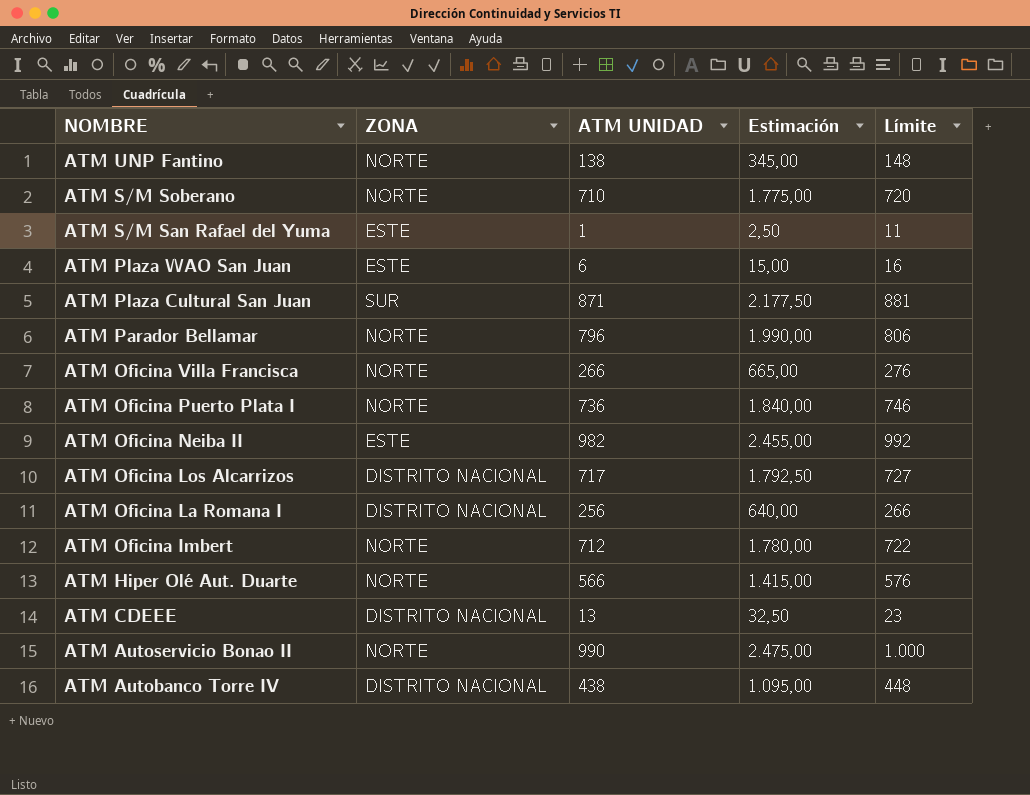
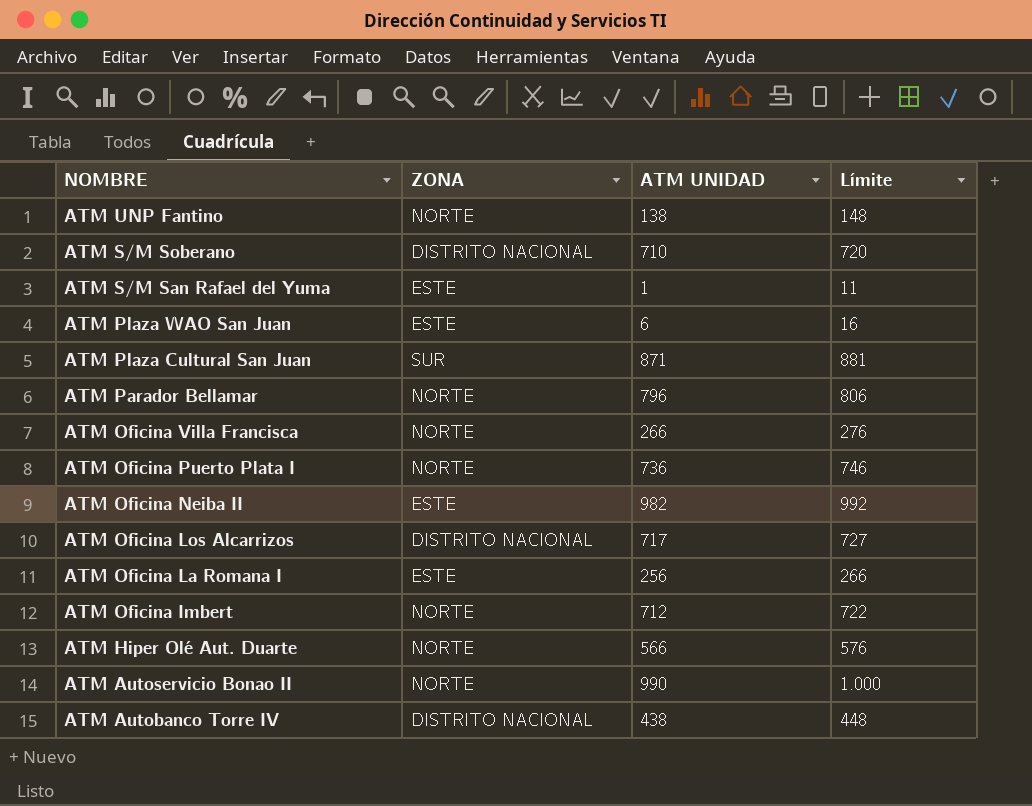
column Estimación | formula: [ATM UNIDAD] * 2,5 -> none
row ATM CDEEE: DISTRITO NACIONAL | 13 | 32,50 | 23 -> none
ATM S/M Soberano | ZONA: NORTE -> DISTRITO NACIONAL
ATM Oficina La Romana I | ZONA: DISTRITO NACIONAL -> ESTE

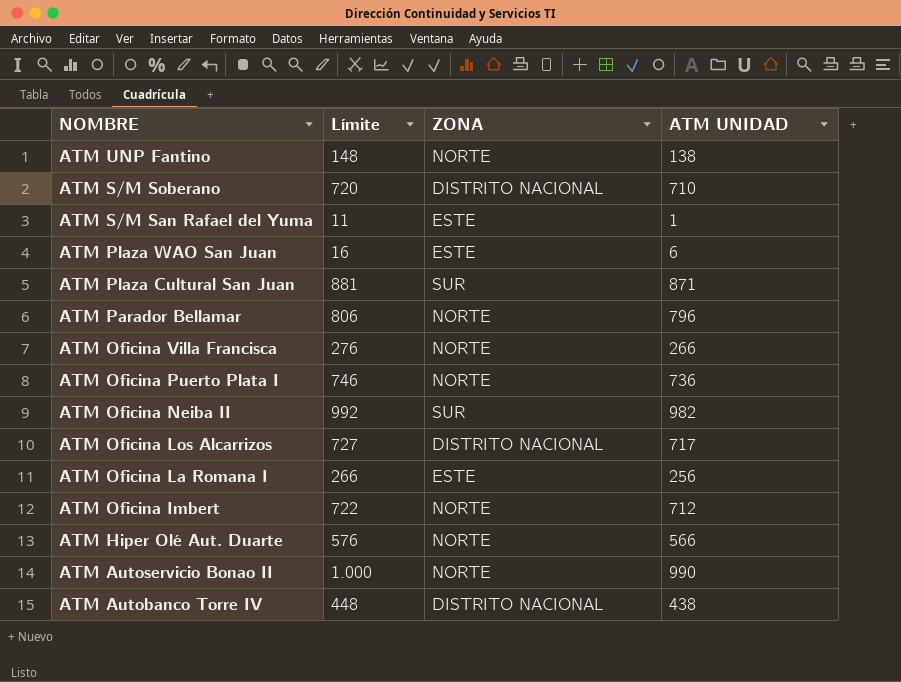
column Límite | position: 4 -> 2
ATM Oficina Neiba II | ZONA: ESTE -> SUR

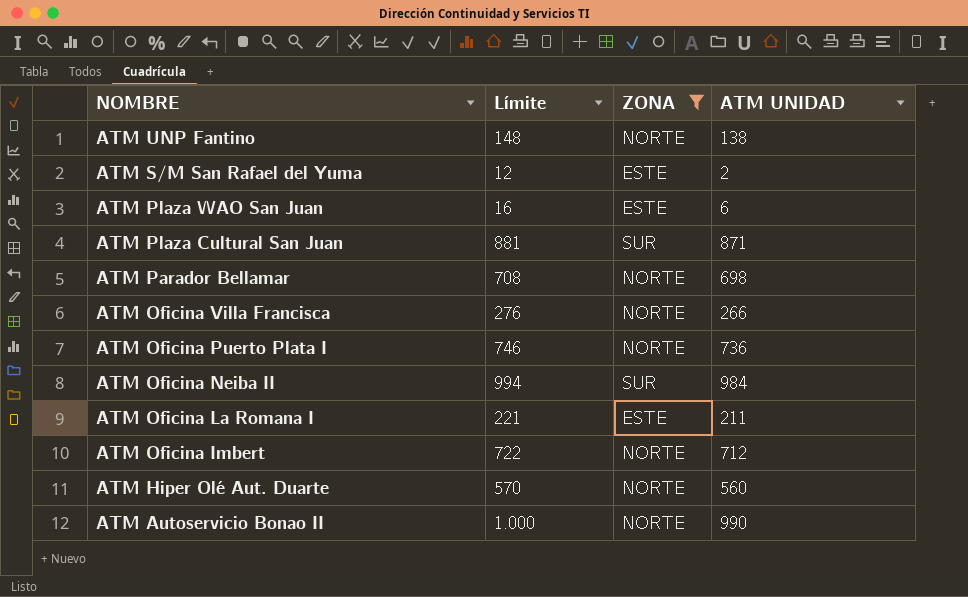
filter: none -> ZONA != DISTRITO NACIONAL
ATM S/M San Rafael del Yuma | Límite: 11 -> 12
ATM S/M San Rafael del Yuma | ATM UNIDAD: 1 -> 2
ATM Parador Bellamar | Límite: 806 -> 708
ATM Parador Bellamar | ATM UNIDAD: 796 -> 698
ATM Oficina Neiba II | Límite: 992 -> 994
ATM Oficina Neiba II | ATM UNIDAD: 982 -> 984
ATM Oficina La Romana I | Límite: 266 -> 221
ATM Oficina La Romana I | ATM UNIDAD: 256 -> 211
ATM Hiper Olé Aut. Duarte | Límite: 576 -> 570
ATM Hiper Olé Aut. Duarte | ATM UNIDAD: 566 -> 560

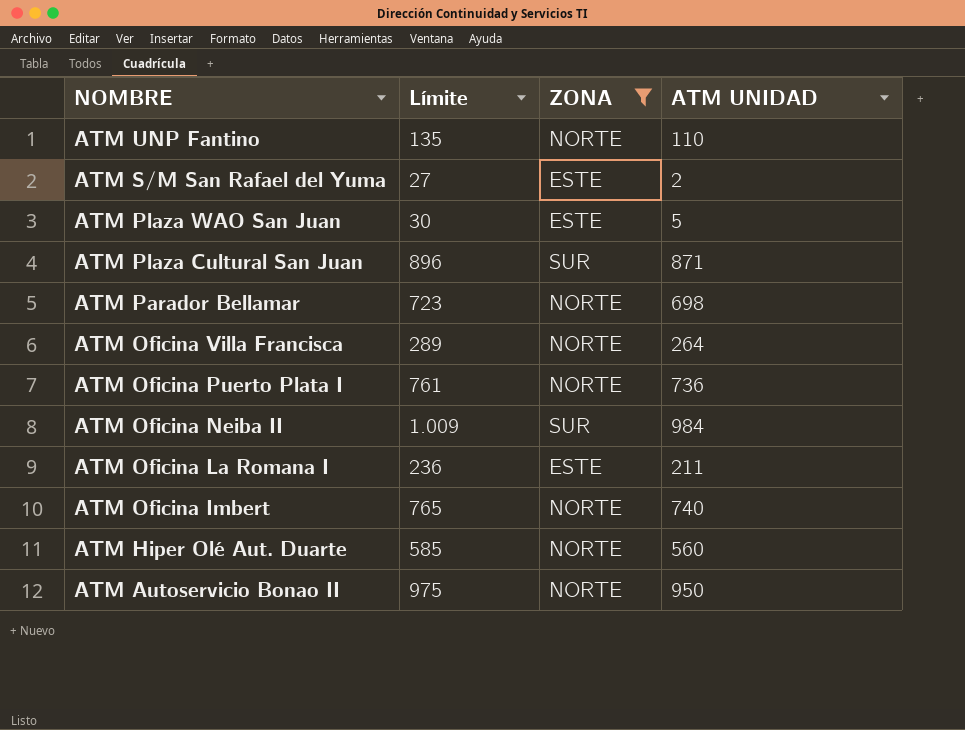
column Límite | formula: [ATM UNIDAD] + 10 -> [ATM UNIDAD] + 25
ATM UNP Fantino | ATM UNIDAD: 138 -> 110
ATM Plaza WAO San Juan | ATM UNIDAD: 6 -> 5
ATM Oficina Villa Francisca | ATM UNIDAD: 266 -> 264
ATM Oficina Imbert | ATM UNIDAD: 712 -> 740
ATM Autoservicio Bonao II | ATM UNIDAD: 990 -> 950

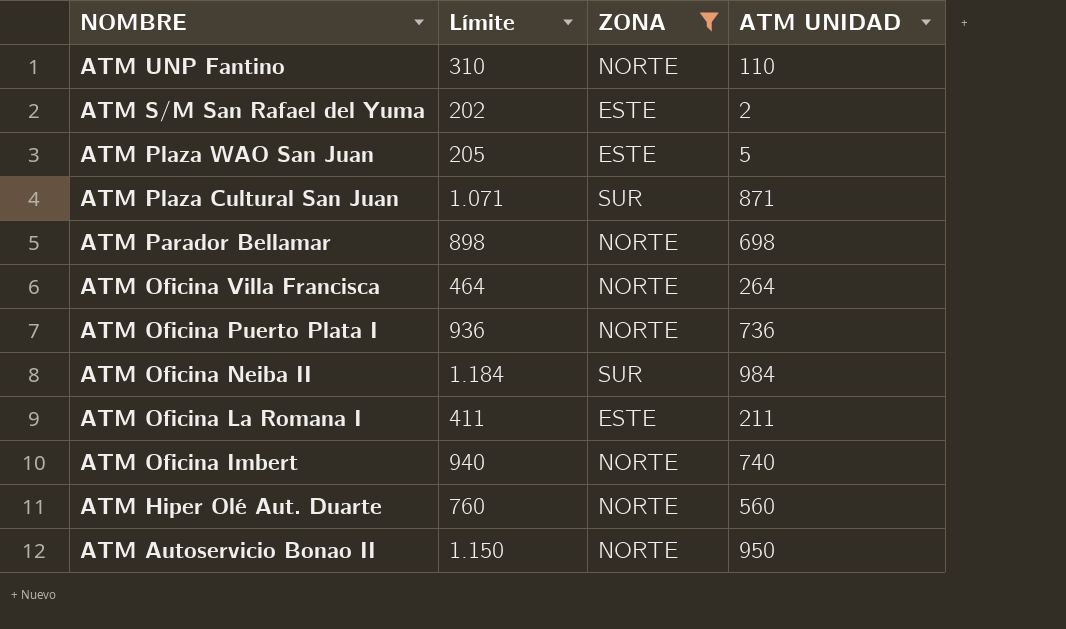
column Límite | formula: [ATM UNIDAD] + 25 -> [ATM UNIDAD] + 200

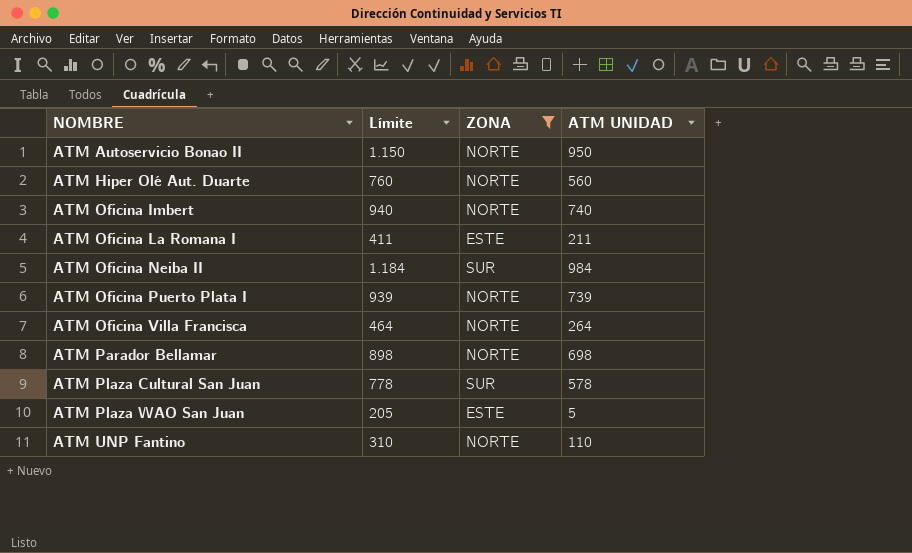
row order: NOMBRE descending -> NOMBRE ascending
row ATM S/M San Rafael del Yuma: 202 | ESTE | 2 -> none
ATM Oficina Puerto Plata I | Límite: 936 -> 939
ATM Oficina Puerto Plata I | ATM UNIDAD: 736 -> 739
ATM Plaza Cultural San Juan | Límite: 1.071 -> 778
ATM Plaza Cultural San Juan | ATM UNIDAD: 871 -> 578

